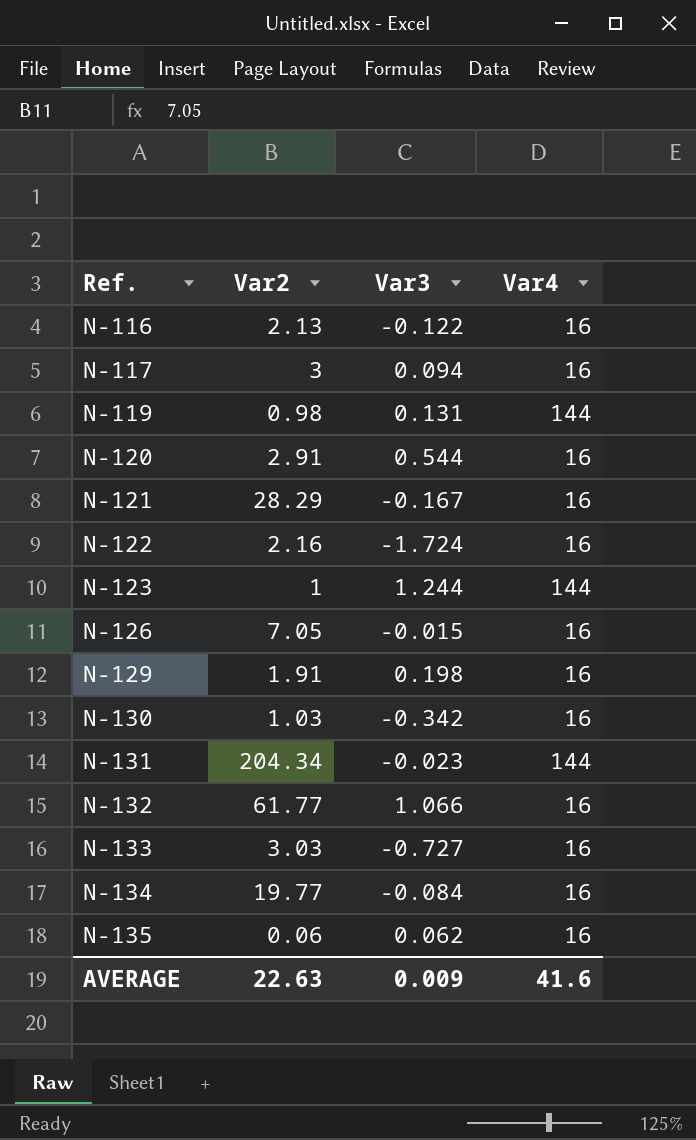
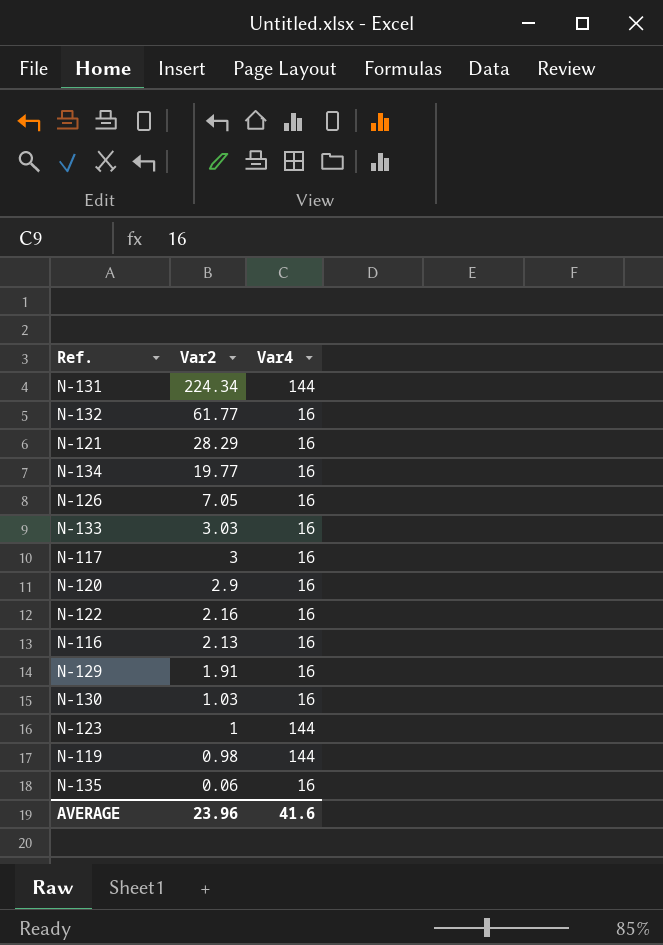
row order: Ref. ascending -> Var2 descending
column Var3 | position: 3 -> none
N-131 | Var2: 204.34 -> 224.34
N-120 | Var2: 2.91 -> 2.9
AVERAGE | Var2: 22.63 -> 23.96

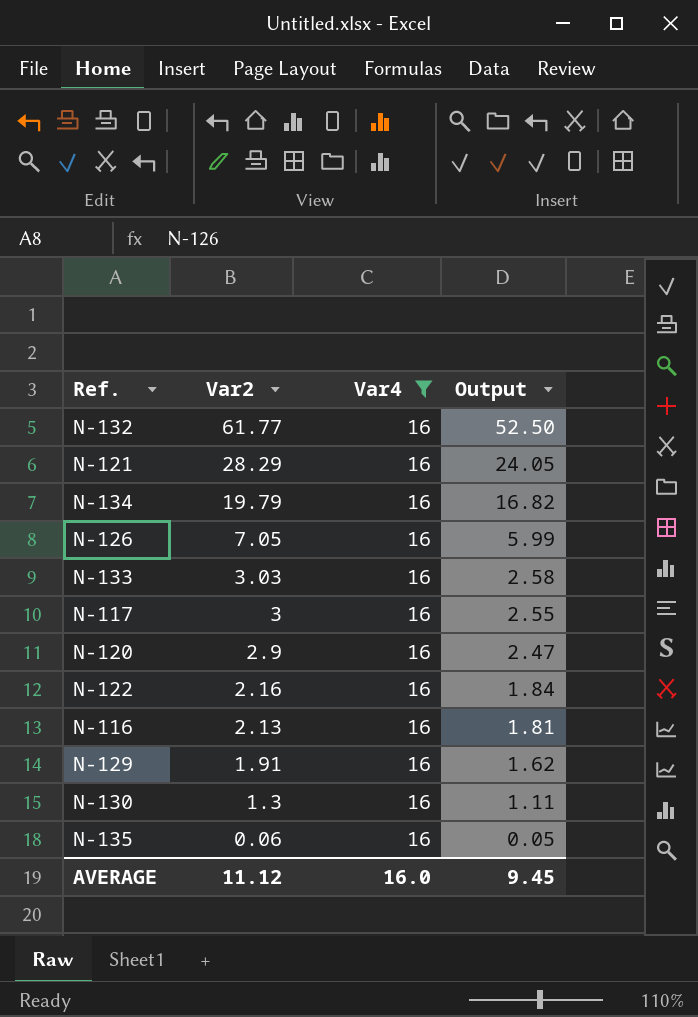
filter: none -> Var4 = 16
column Output | formula: none -> [Var2] * 0.85
N-134 | Var2: 19.77 -> 19.79
N-130 | Var2: 1.03 -> 1.3
AVERAGE | Var2: 23.96 -> 11.12
AVERAGE | Var4: 41.6 -> 16.0

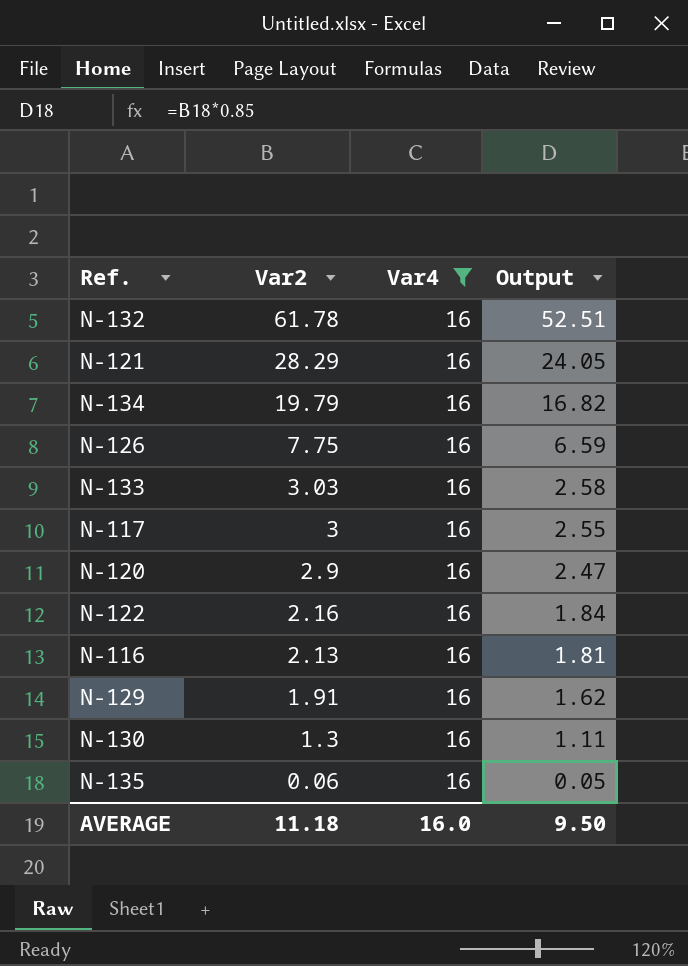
N-132 | Var2: 61.77 -> 61.78
N-132 | Output: 52.50 -> 52.51
N-126 | Var2: 7.05 -> 7.75
N-126 | Output: 5.99 -> 6.59
AVERAGE | Var2: 11.12 -> 11.18
AVERAGE | Output: 9.45 -> 9.50

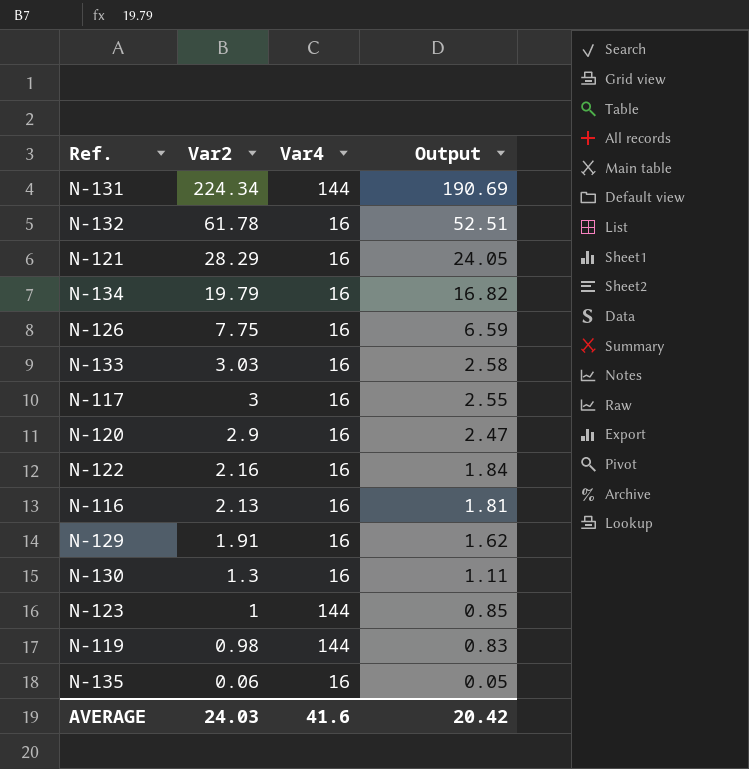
filter: Var4 = 16 -> none
AVERAGE | Var2: 11.18 -> 24.03
AVERAGE | Var4: 16.0 -> 41.6
AVERAGE | Output: 9.50 -> 20.42

